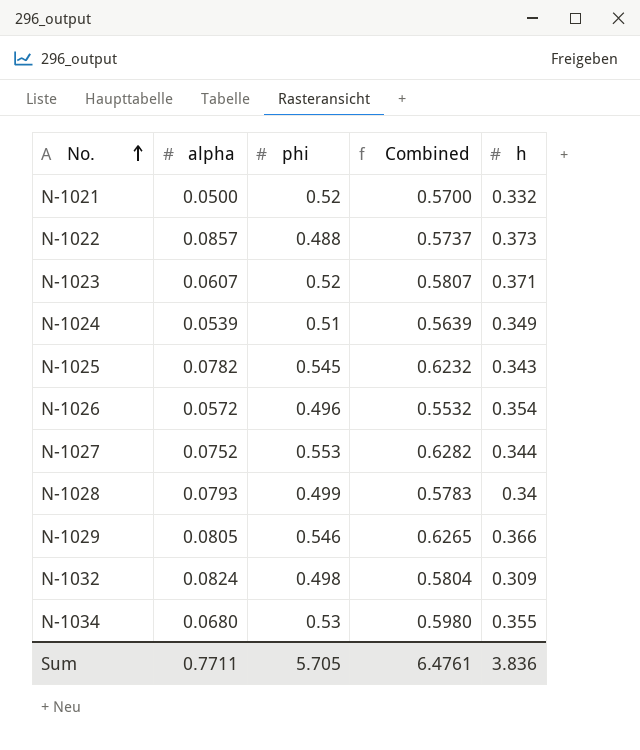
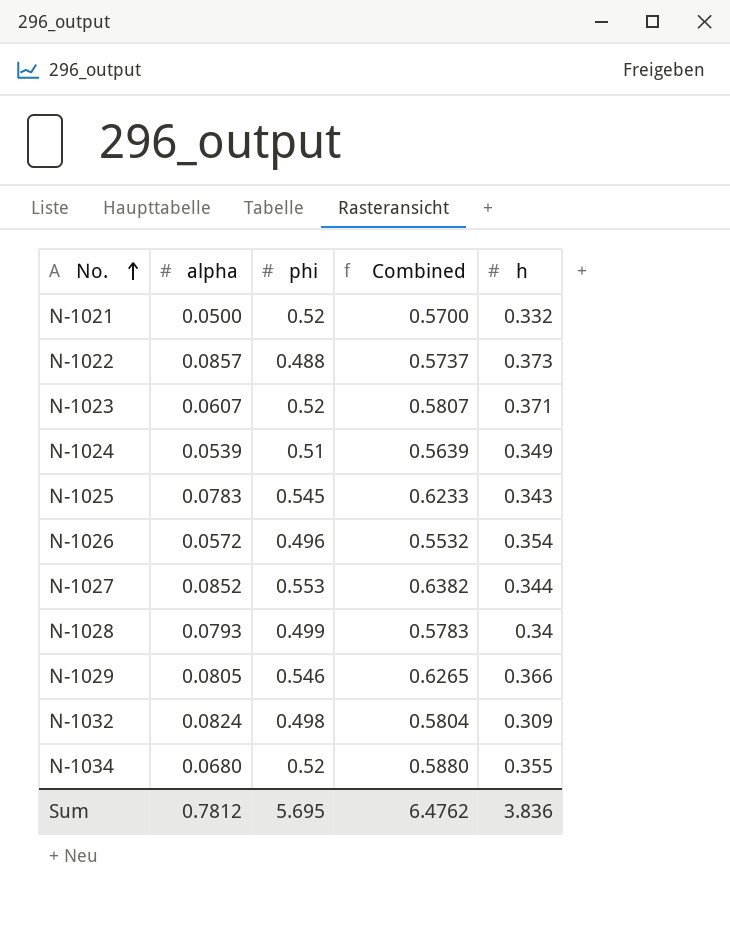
N-1025 | alpha: 0.0782 -> 0.0783
N-1025 | Combined: 0.6232 -> 0.6233
N-1027 | alpha: 0.0752 -> 0.0852
N-1027 | Combined: 0.6282 -> 0.6382
N-1034 | phi: 0.53 -> 0.52
N-1034 | Combined: 0.5980 -> 0.5880
Sum | alpha: 0.7711 -> 0.7812
Sum | phi: 5.705 -> 5.695
Sum | Combined: 6.4761 -> 6.4762

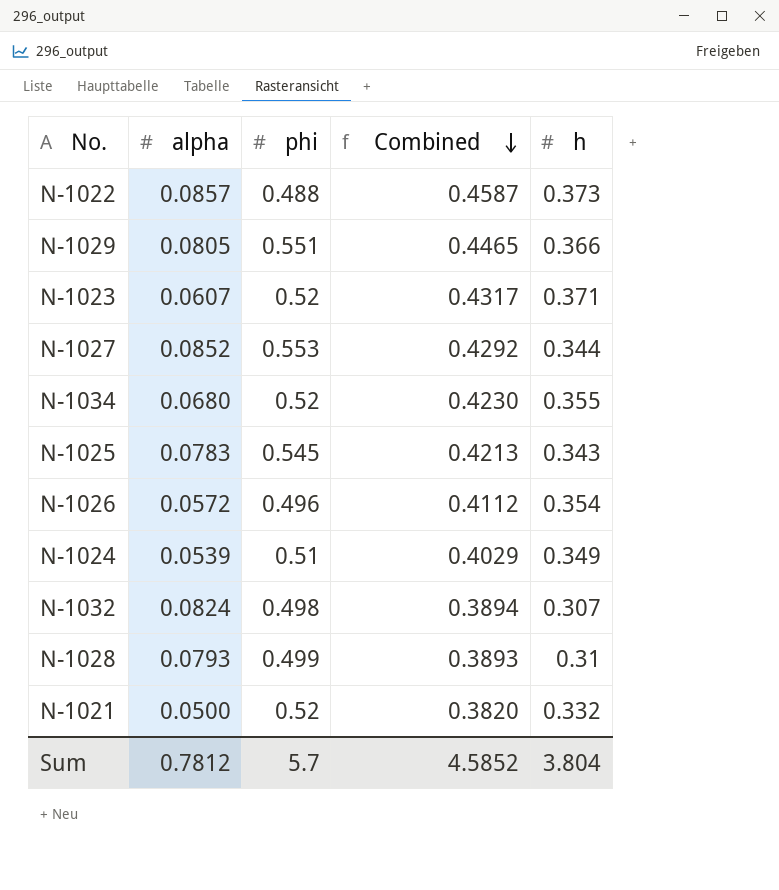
row order: No. ascending -> Combined descending
column Combined | formula: [alpha] + [phi] -> [alpha] + [h]
N-1029 | phi: 0.546 -> 0.551
N-1032 | h: 0.309 -> 0.307
N-1028 | h: 0.34 -> 0.31
Sum | phi: 5.695 -> 5.7
Sum | Combined: 6.4762 -> 4.5852
Sum | h: 3.836 -> 3.804

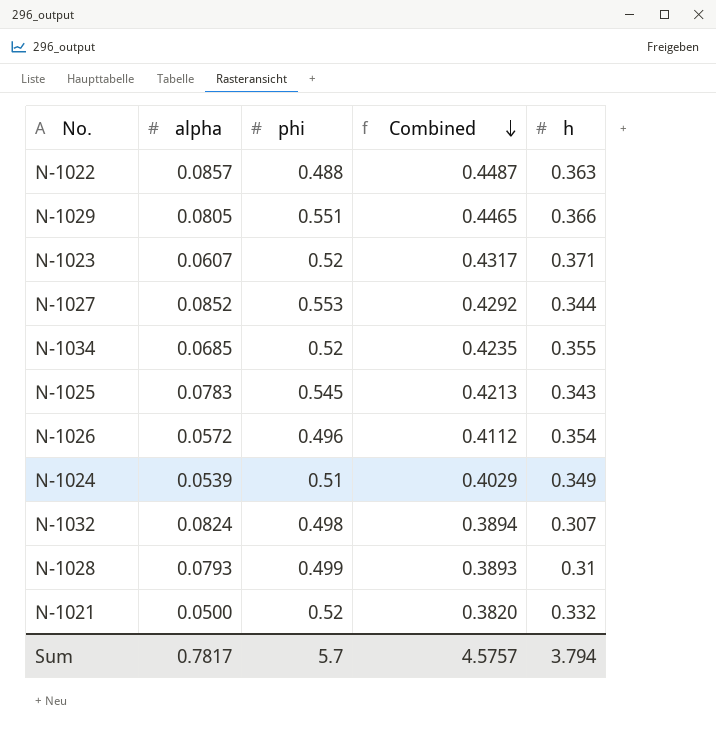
N-1022 | Combined: 0.4587 -> 0.4487
N-1022 | h: 0.373 -> 0.363
N-1034 | alpha: 0.0680 -> 0.0685
N-1034 | Combined: 0.4230 -> 0.4235
Sum | alpha: 0.7812 -> 0.7817
Sum | Combined: 4.5852 -> 4.5757
Sum | h: 3.804 -> 3.794

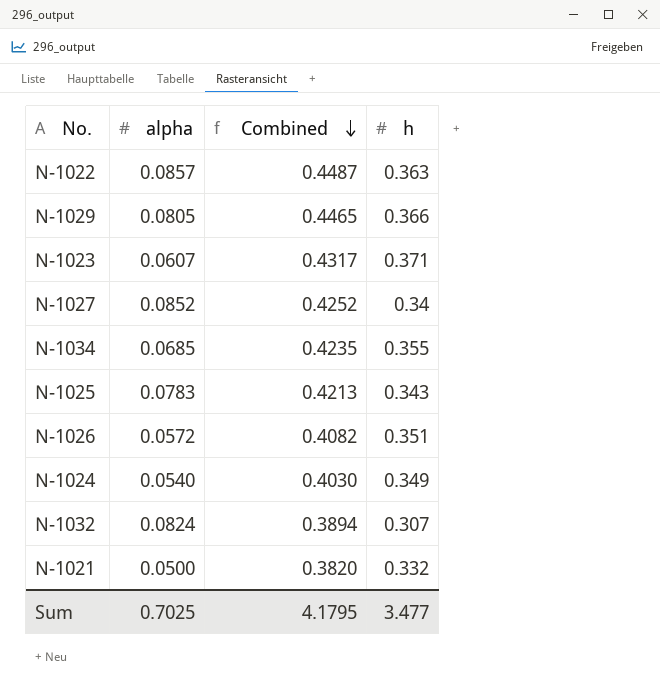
column phi | position: 3 -> none
row N-1028: 0.0793 | 0.499 | 0.3893 | 0.31 -> none
N-1027 | Combined: 0.4292 -> 0.4252
N-1027 | h: 0.344 -> 0.34
N-1026 | Combined: 0.4112 -> 0.4082
N-1026 | h: 0.354 -> 0.351
N-1024 | alpha: 0.0539 -> 0.0540
N-1024 | Combined: 0.4029 -> 0.4030
Sum | alpha: 0.7817 -> 0.7025
Sum | Combined: 4.5757 -> 4.1795
Sum | h: 3.794 -> 3.477

